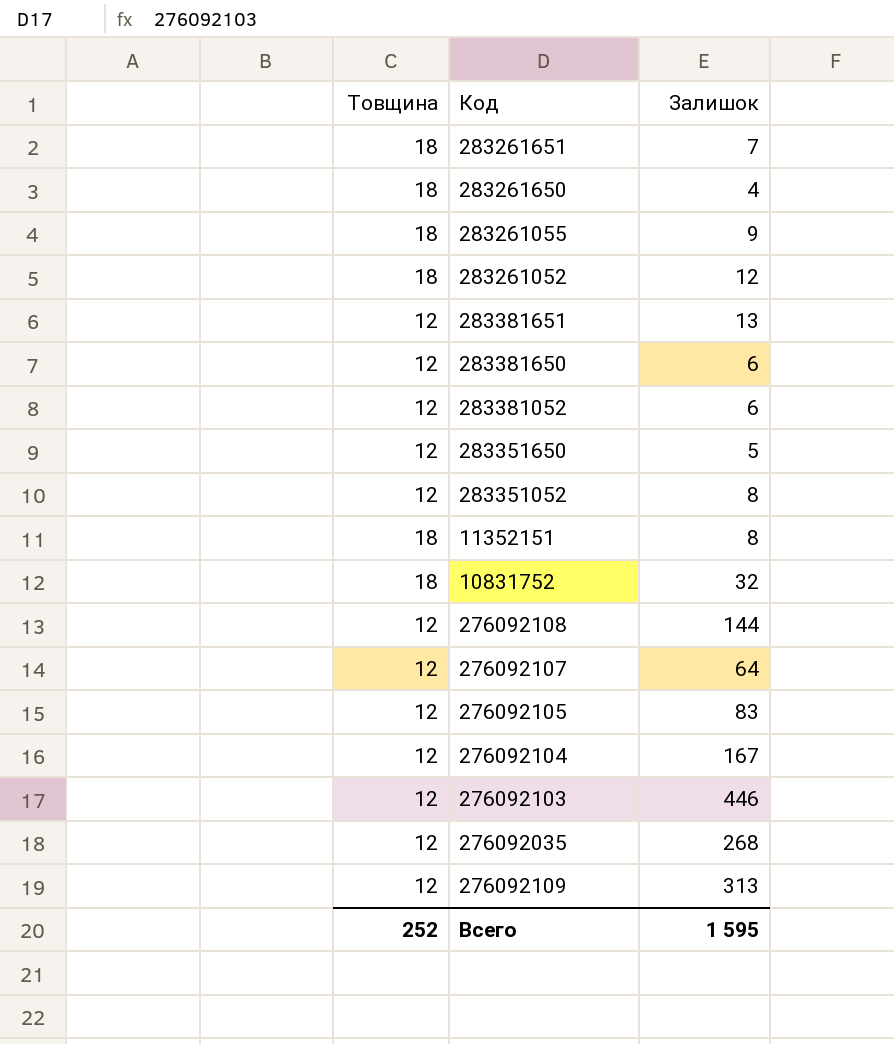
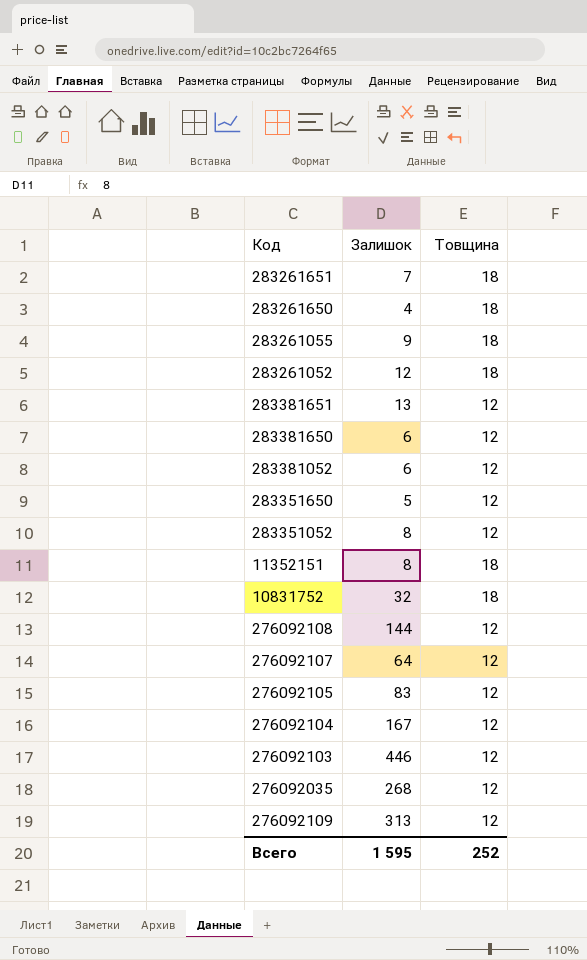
column Товщина | position: 1 -> 3

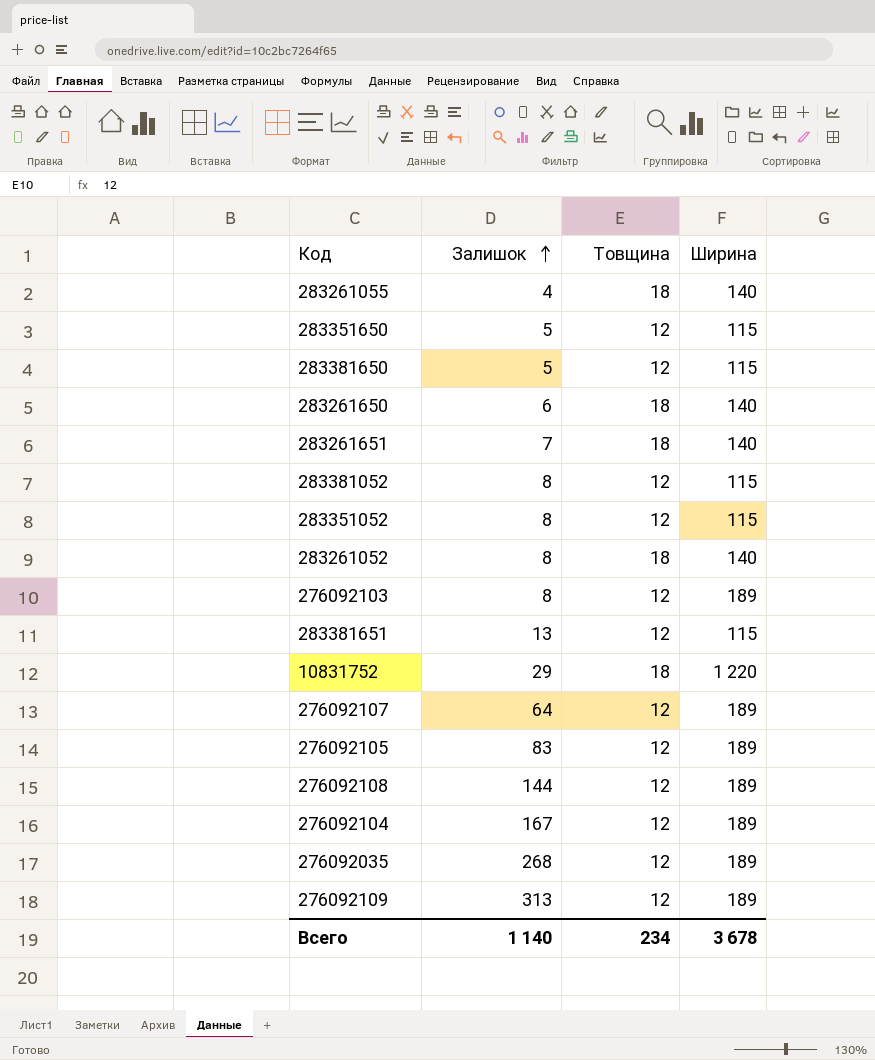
row order: none -> Залишок ascending
column Ширина | position: none -> 4
row 11352151: 8 | 18 -> none
283261055 | Залишок: 9 -> 4
283381650 | Залишок: 6 -> 5
283261650 | Залишок: 4 -> 6
283381052 | Залишок: 6 -> 8
283261052 | Залишок: 12 -> 8
276092103 | Залишок: 446 -> 8
10831752 | Залишок: 32 -> 29
Всего | Залишок: 1 595 -> 1 140
Всего | Товщина: 252 -> 234

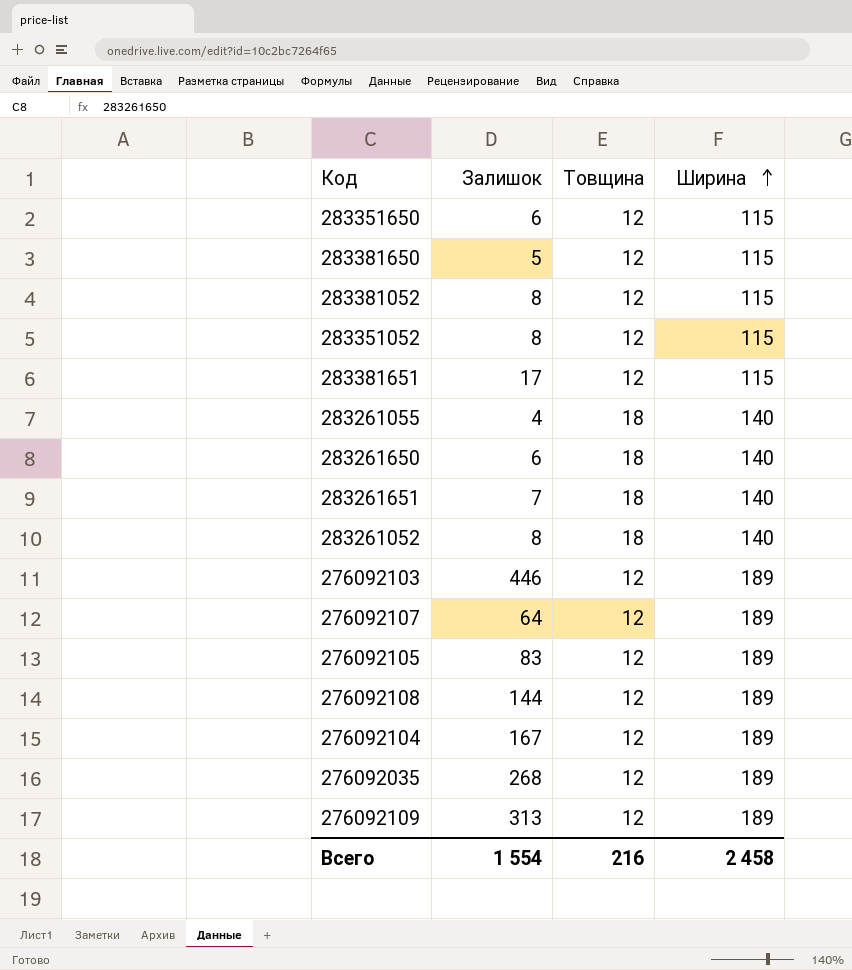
row order: Залишок ascending -> Ширина ascending
row 10831752: 29 | 18 | 1 220 -> none
283351650 | Залишок: 5 -> 6
283381651 | Залишок: 13 -> 17
276092103 | Залишок: 8 -> 446
Всего | Залишок: 1 140 -> 1 554
Всего | Товщина: 234 -> 216
Всего | Ширина: 3 678 -> 2 458

